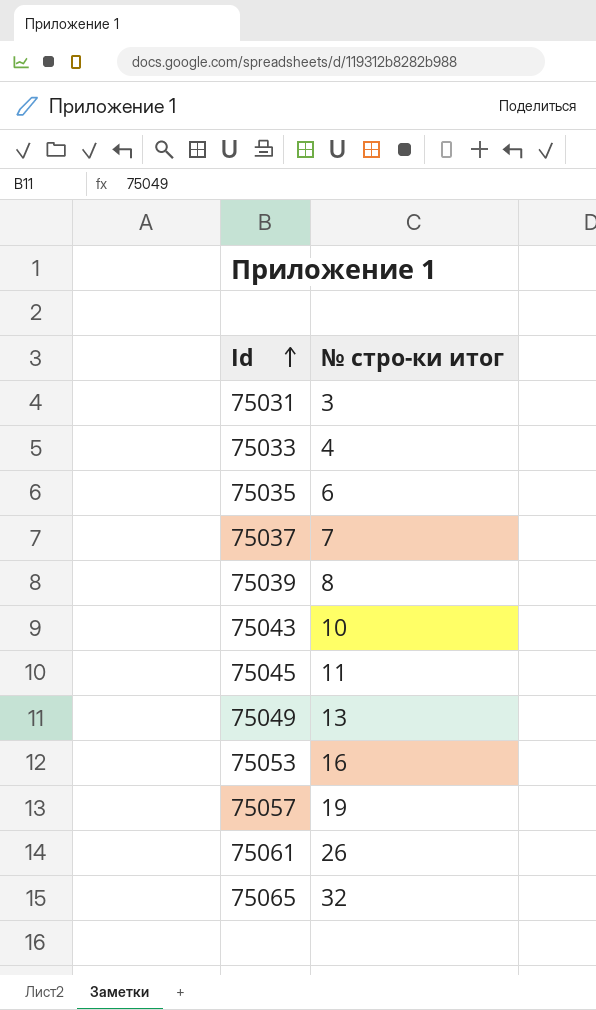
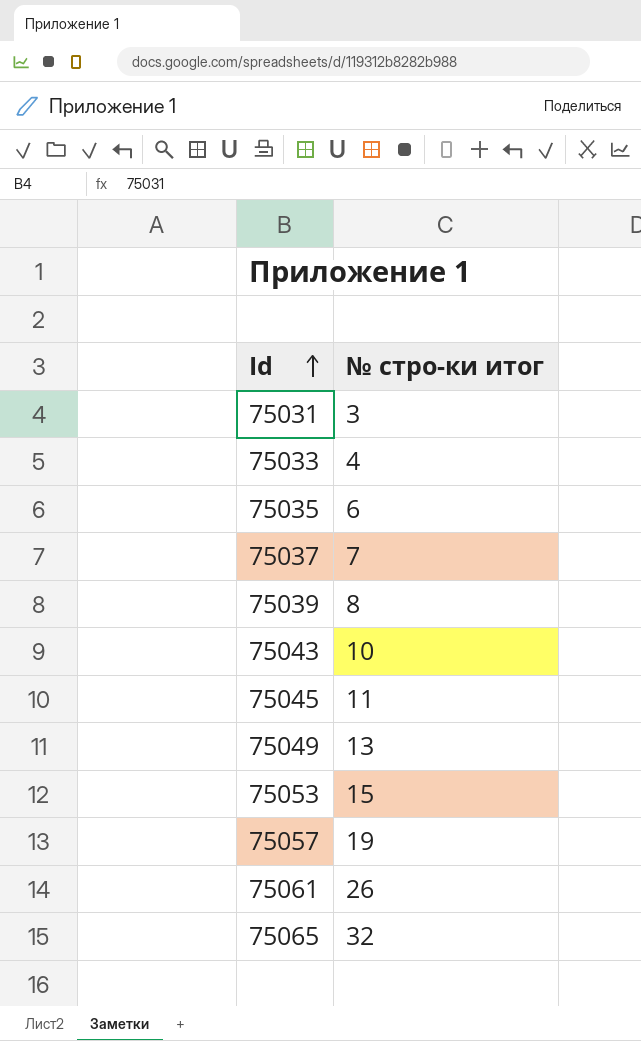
75053 | № стро-ки итог: 16 -> 15

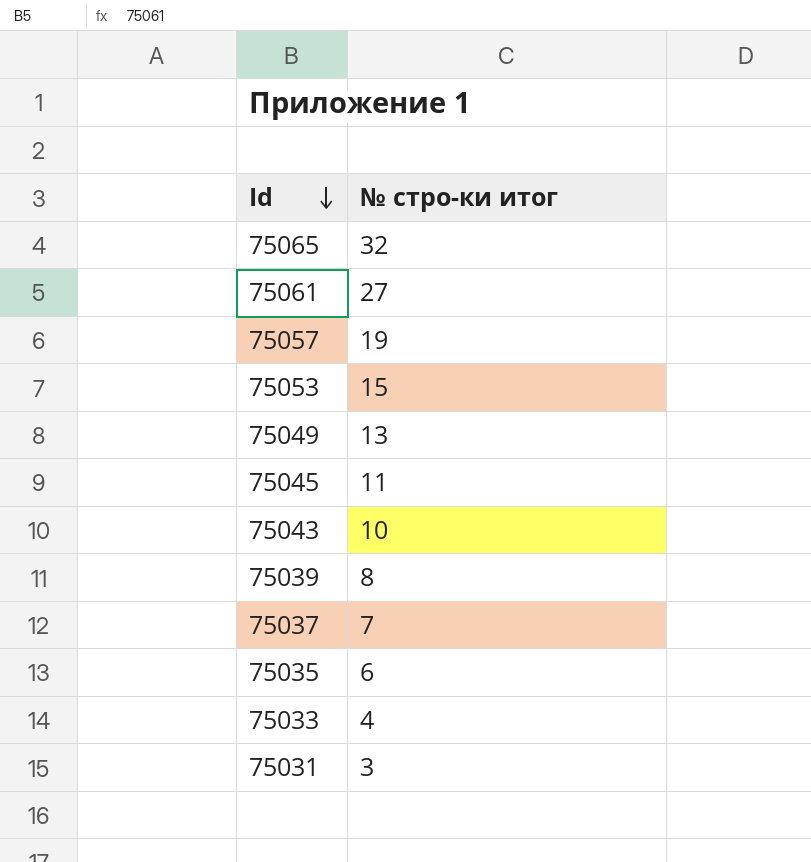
row order: Id ascending -> Id descending
75061 | № стро-ки итог: 26 -> 27

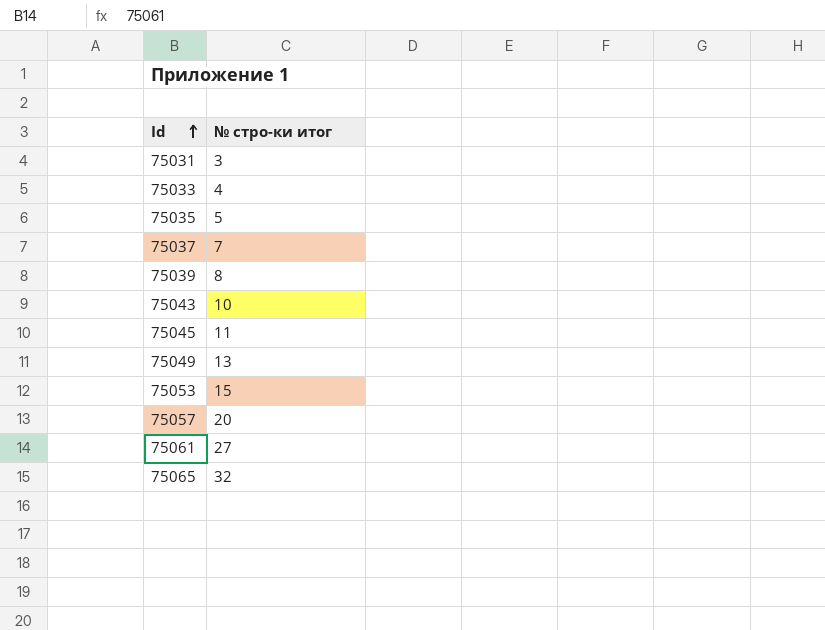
row order: Id descending -> Id ascending
75035 | № стро-ки итог: 6 -> 5
75057 | № стро-ки итог: 19 -> 20

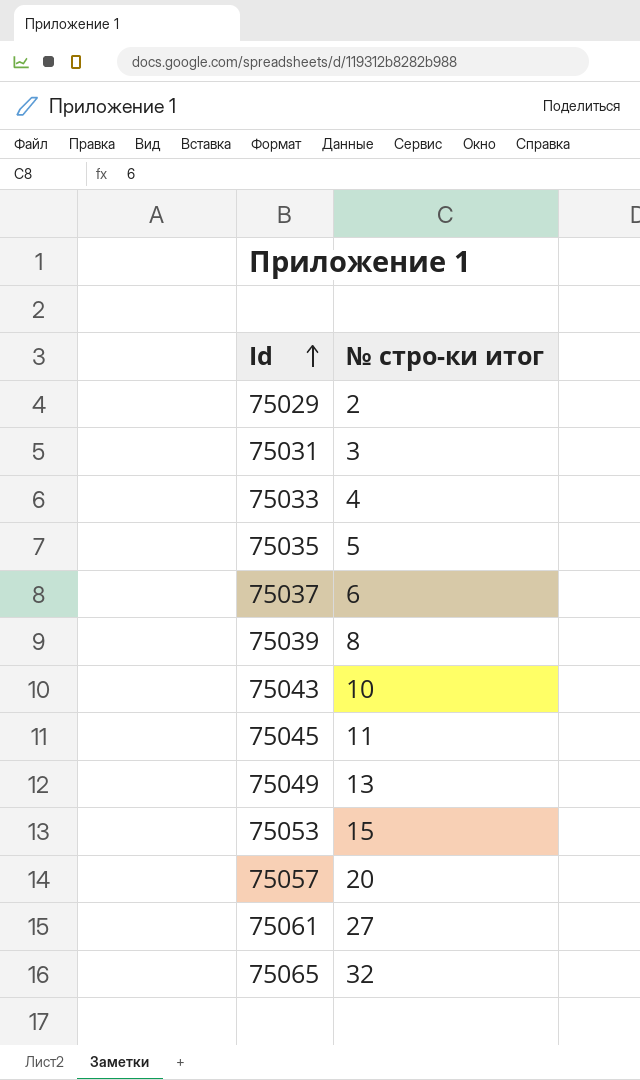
row 75029: none -> 2
75037 | № стро-ки итог: 7 -> 6

